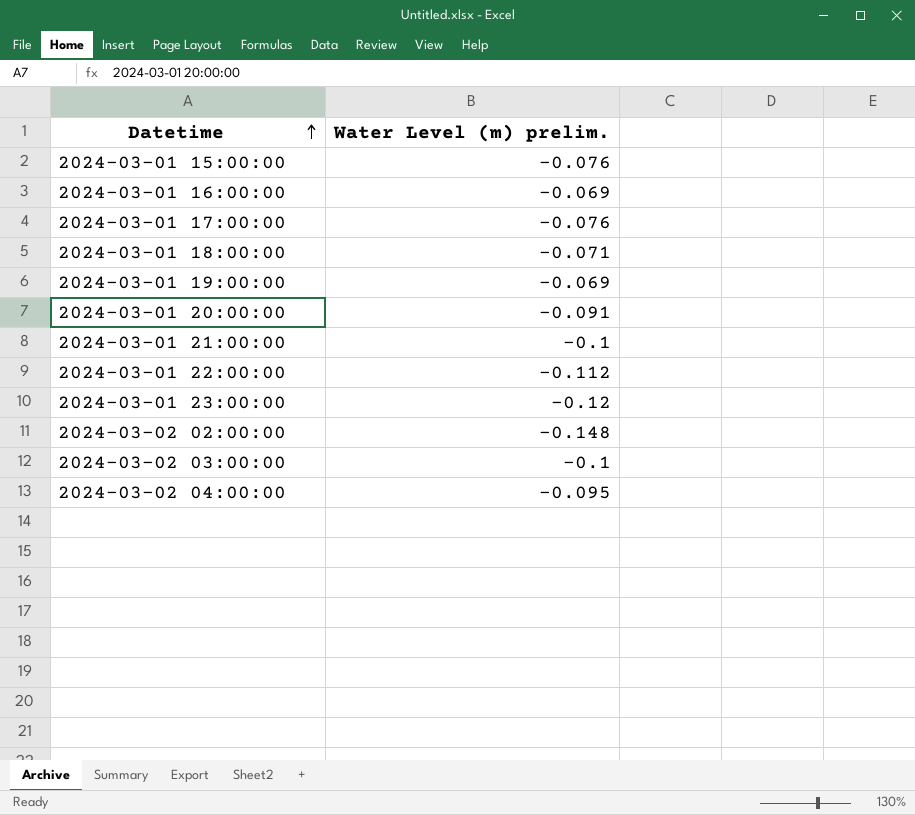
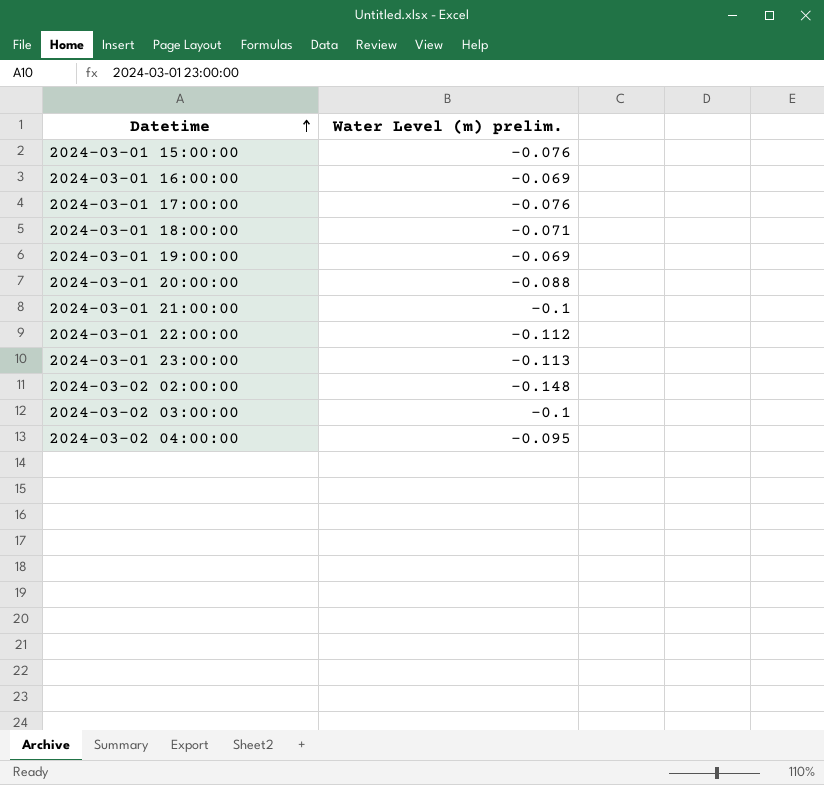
2024-03-01 20:00:00 | Water Level (m) prelim.: -0.091 -> -0.088
2024-03-01 23:00:00 | Water Level (m) prelim.: -0.12 -> -0.113

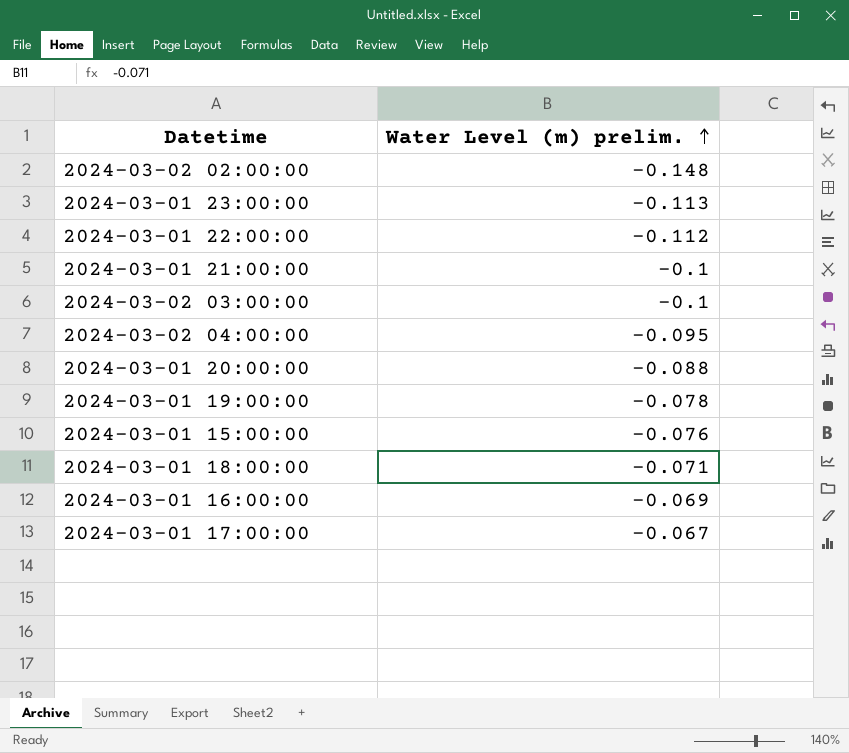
row order: Datetime ascending -> Water Level (m) prelim. ascending
2024-03-01 19:00:00 | Water Level (m) prelim.: -0.069 -> -0.078
2024-03-01 17:00:00 | Water Level (m) prelim.: -0.076 -> -0.067

